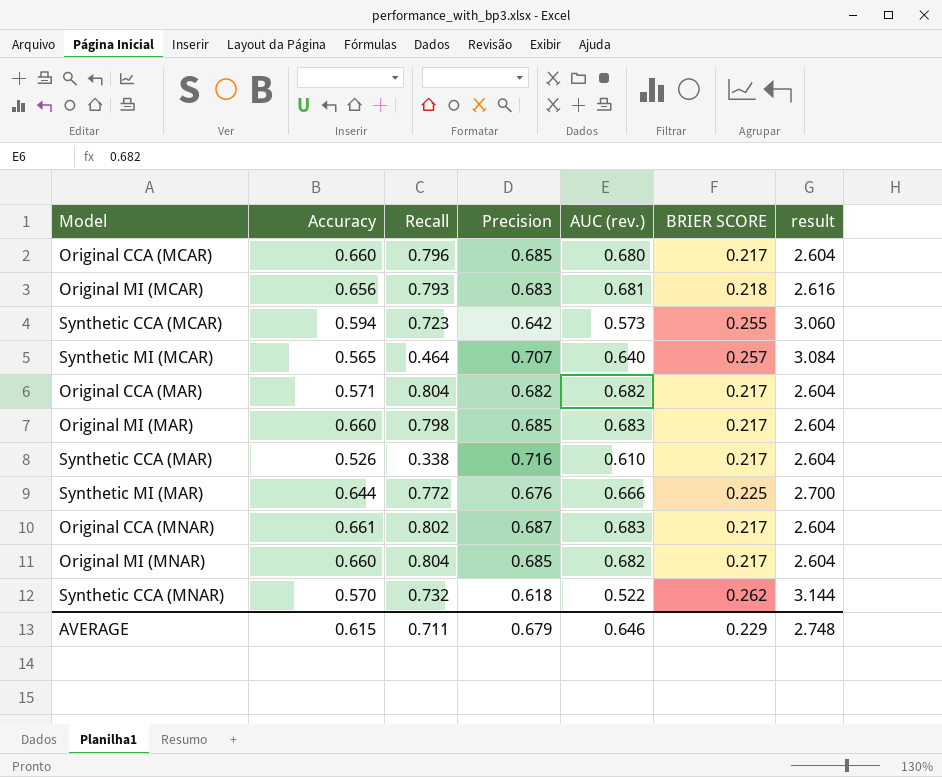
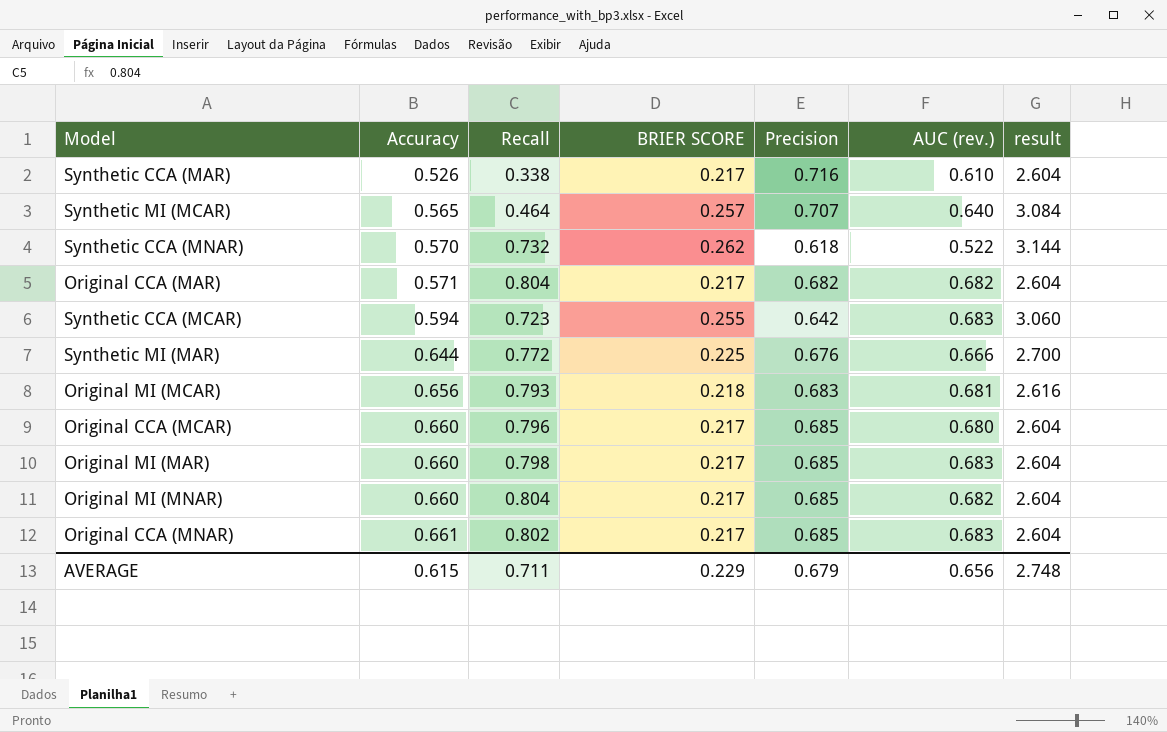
row order: none -> Accuracy ascending
column BRIER SCORE | position: 6 -> 4
Synthetic CCA (MCAR) | AUC (rev.): 0.573 -> 0.683
Original CCA (MNAR) | Precision: 0.687 -> 0.685
AVERAGE | AUC (rev.): 0.646 -> 0.656

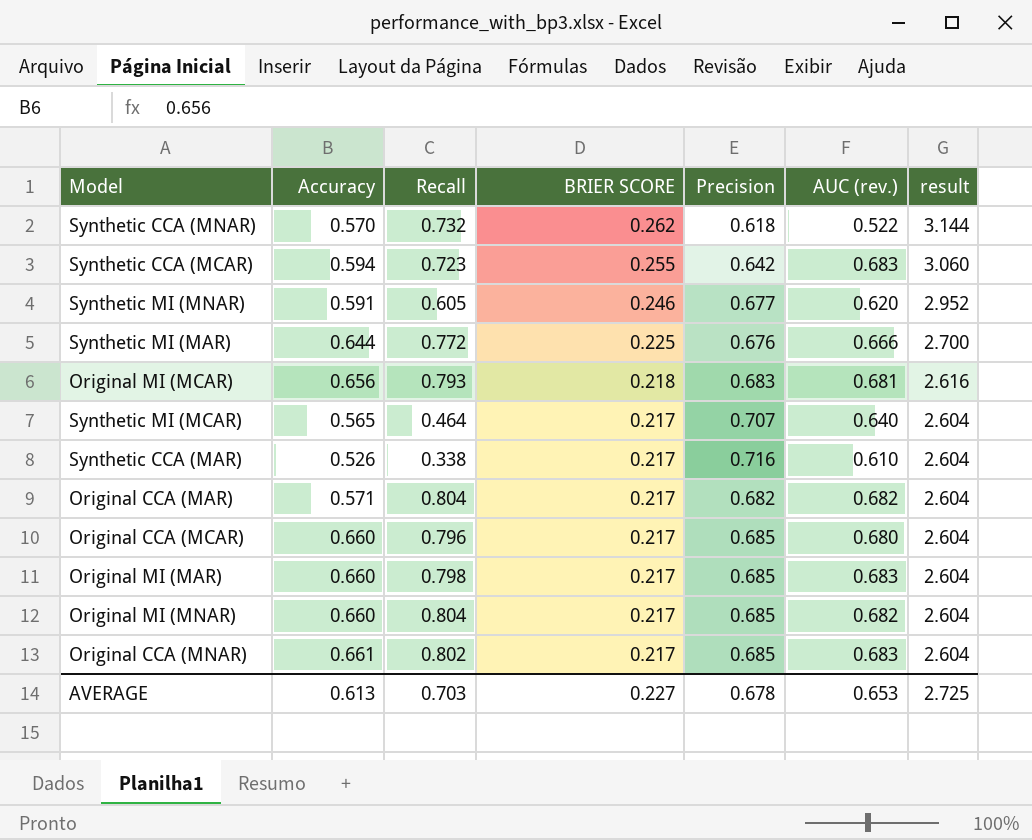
row order: Accuracy ascending -> BRIER SCORE descending
row Synthetic MI (MNAR): none -> 0.591 | 0.605 | 0.246 | 0.677 | 0.620 | 2.952
Synthetic MI (MCAR) | BRIER SCORE: 0.257 -> 0.217
Synthetic MI (MCAR) | result: 3.084 -> 2.604
AVERAGE | Accuracy: 0.615 -> 0.613
AVERAGE | Recall: 0.711 -> 0.703
AVERAGE | BRIER SCORE: 0.229 -> 0.227
AVERAGE | Precision: 0.679 -> 0.678
AVERAGE | AUC (rev.): 0.656 -> 0.653
AVERAGE | result: 2.748 -> 2.725

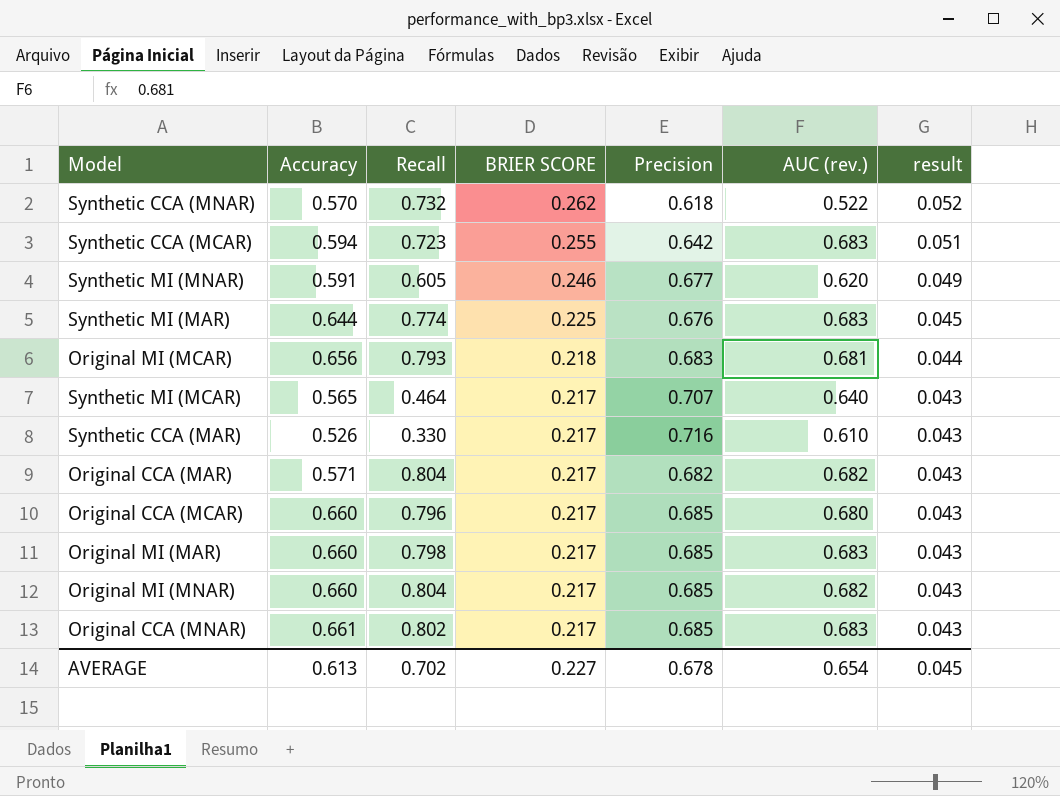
column result | formula: [BRIER SCORE] * 12 -> [BRIER SCORE] * 0.2
Synthetic MI (MAR) | Recall: 0.772 -> 0.774
Synthetic MI (MAR) | AUC (rev.): 0.666 -> 0.683
Synthetic CCA (MAR) | Recall: 0.338 -> 0.330
AVERAGE | Recall: 0.703 -> 0.702
AVERAGE | AUC (rev.): 0.653 -> 0.654
AVERAGE | result: 2.725 -> 0.045

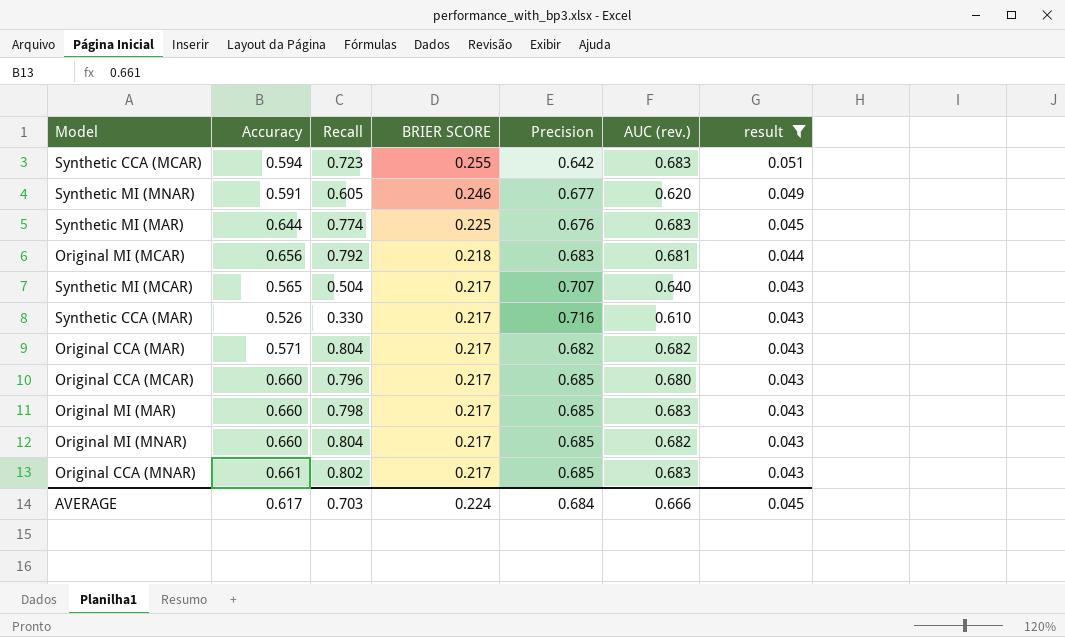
filter: none -> result != 0.052
Original MI (MCAR) | Recall: 0.793 -> 0.792
Synthetic MI (MCAR) | Recall: 0.464 -> 0.504
AVERAGE | Accuracy: 0.613 -> 0.617
AVERAGE | Recall: 0.702 -> 0.703
AVERAGE | BRIER SCORE: 0.227 -> 0.224
AVERAGE | Precision: 0.678 -> 0.684
AVERAGE | AUC (rev.): 0.654 -> 0.666

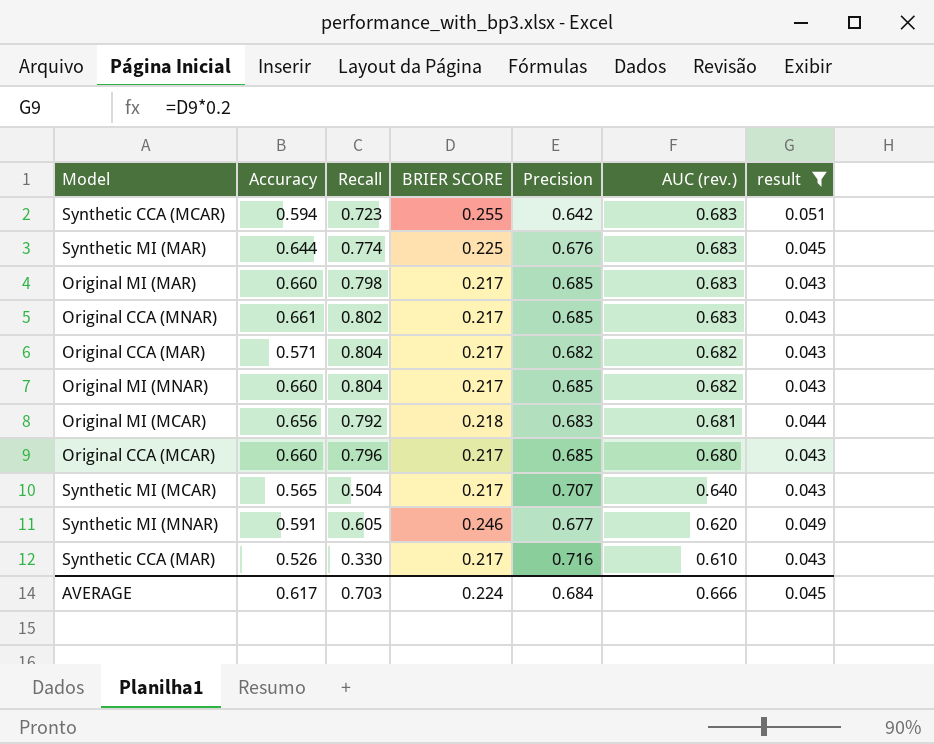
row order: BRIER SCORE descending -> AUC (rev.) descending

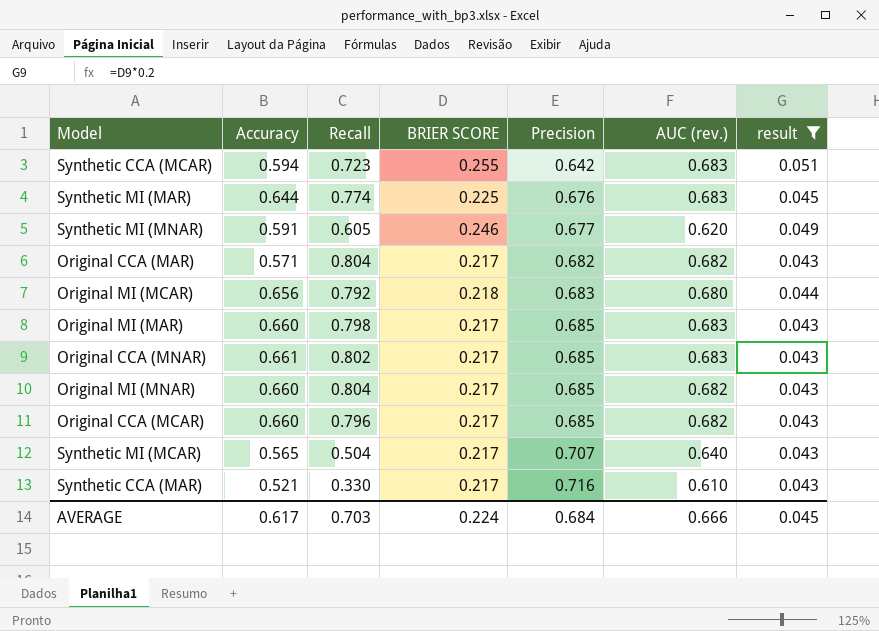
row order: AUC (rev.) descending -> Precision ascending
Original MI (MCAR) | AUC (rev.): 0.681 -> 0.680
Original CCA (MCAR) | AUC (rev.): 0.680 -> 0.682
Synthetic CCA (MAR) | Accuracy: 0.526 -> 0.521

